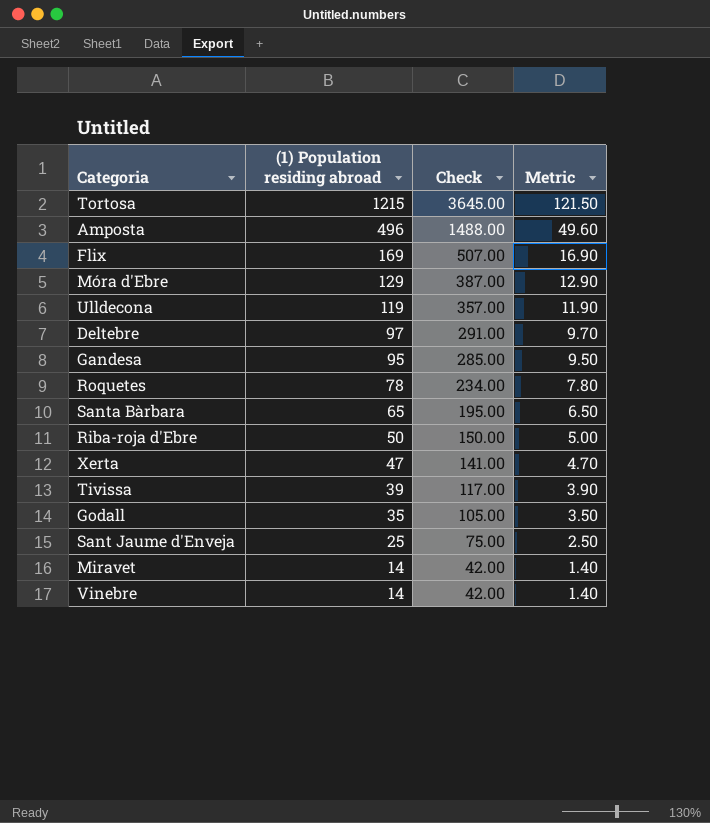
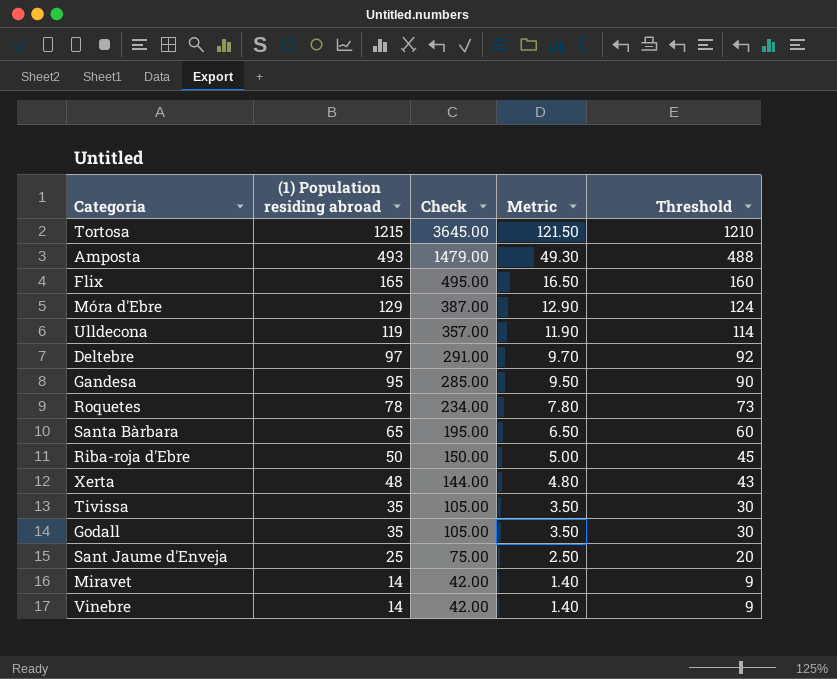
column Threshold | formula: none -> [(1) Population residing abroad] - 5
Amposta | (1) Population residing abroad: 496 -> 493
Amposta | Check: 1488.00 -> 1479.00
Amposta | Metric: 49.60 -> 49.30
Flix | (1) Population residing abroad: 169 -> 165
Flix | Check: 507.00 -> 495.00
Flix | Metric: 16.90 -> 16.50
Xerta | (1) Population residing abroad: 47 -> 48
Xerta | Check: 141.00 -> 144.00
Xerta | Metric: 4.70 -> 4.80
Tivissa | (1) Population residing abroad: 39 -> 35
Tivissa | Check: 117.00 -> 105.00
Tivissa | Metric: 3.90 -> 3.50

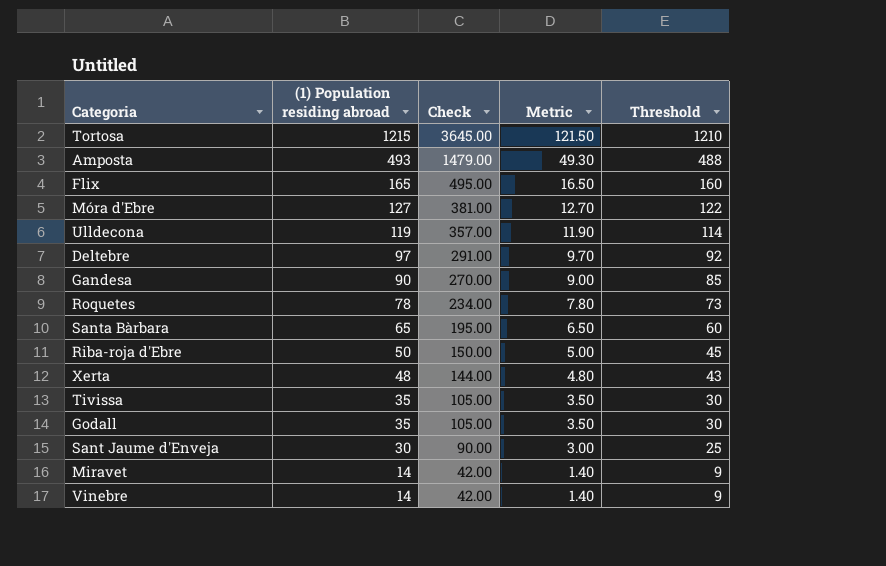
Móra d'Ebre | (1) Population residing abroad: 129 -> 127
Móra d'Ebre | Check: 387.00 -> 381.00
Móra d'Ebre | Metric: 12.90 -> 12.70
Móra d'Ebre | Threshold: 124 -> 122
Gandesa | (1) Population residing abroad: 95 -> 90
Gandesa | Check: 285.00 -> 270.00
Gandesa | Metric: 9.50 -> 9.00
Gandesa | Threshold: 90 -> 85
Sant Jaume d'Enveja | (1) Population residing abroad: 25 -> 30
Sant Jaume d'Enveja | Check: 75.00 -> 90.00
Sant Jaume d'Enveja | Metric: 2.50 -> 3.00
Sant Jaume d'Enveja | Threshold: 20 -> 25

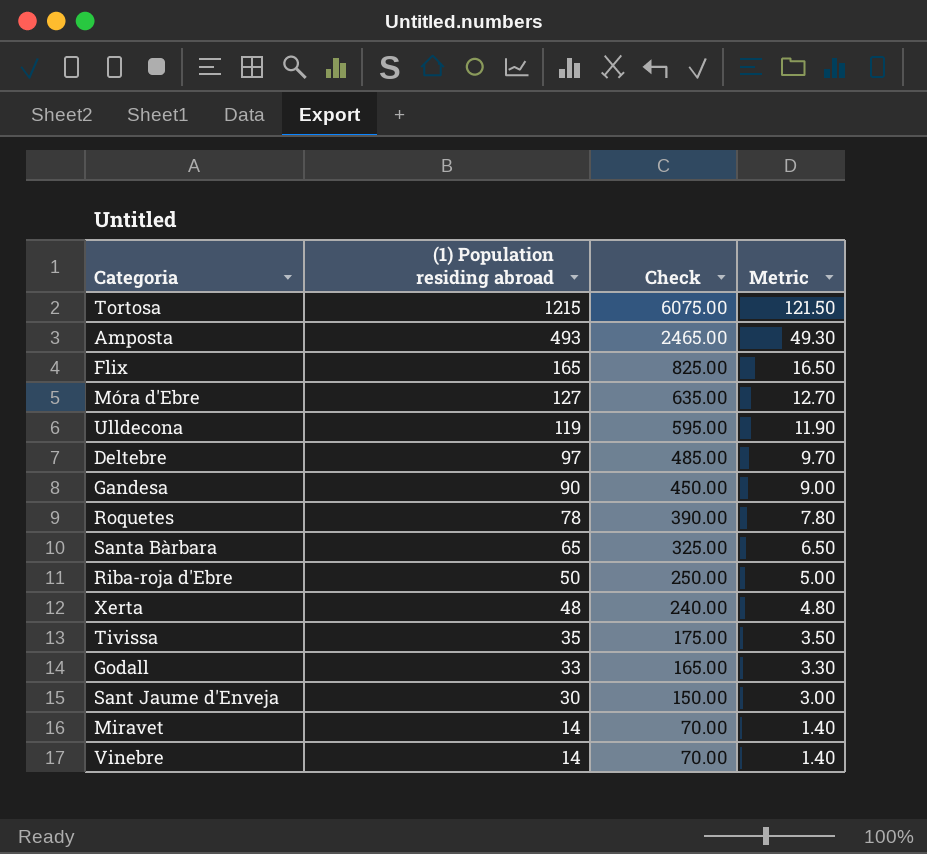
column Threshold | formula: [(1) Population residing abroad] - 5 -> none
column Check | formula: [(1) Population residing abroad] * 3 -> [(1) Population residing abroad] * 5
Godall | (1) Population residing abroad: 35 -> 33
Godall | Metric: 3.50 -> 3.30

